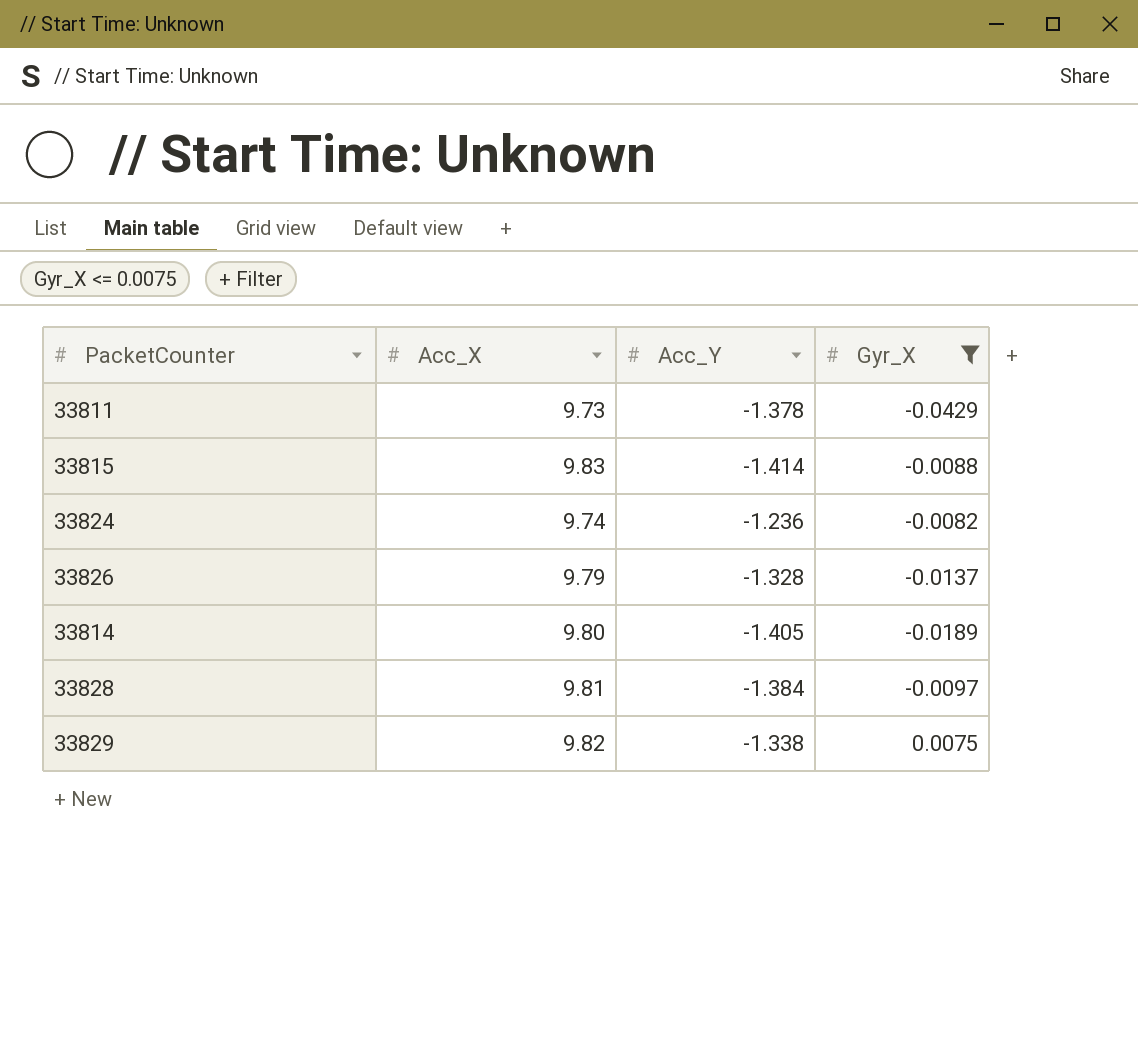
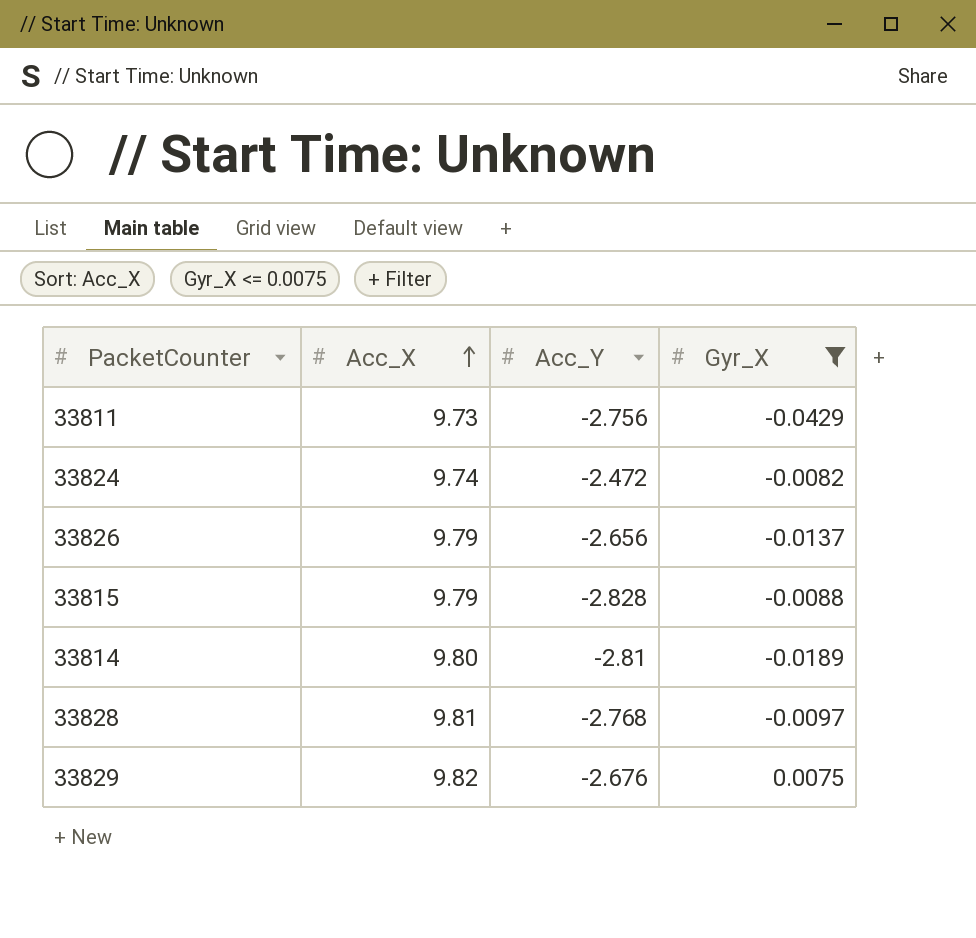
row order: none -> Acc_X ascending
33811 | Acc_Y: -1.378 -> -2.756
33824 | Acc_Y: -1.236 -> -2.472
33826 | Acc_Y: -1.328 -> -2.656
33815 | Acc_X: 9.83 -> 9.79
33815 | Acc_Y: -1.414 -> -2.828
33814 | Acc_Y: -1.405 -> -2.81
33828 | Acc_Y: -1.384 -> -2.768
33829 | Acc_Y: -1.338 -> -2.676

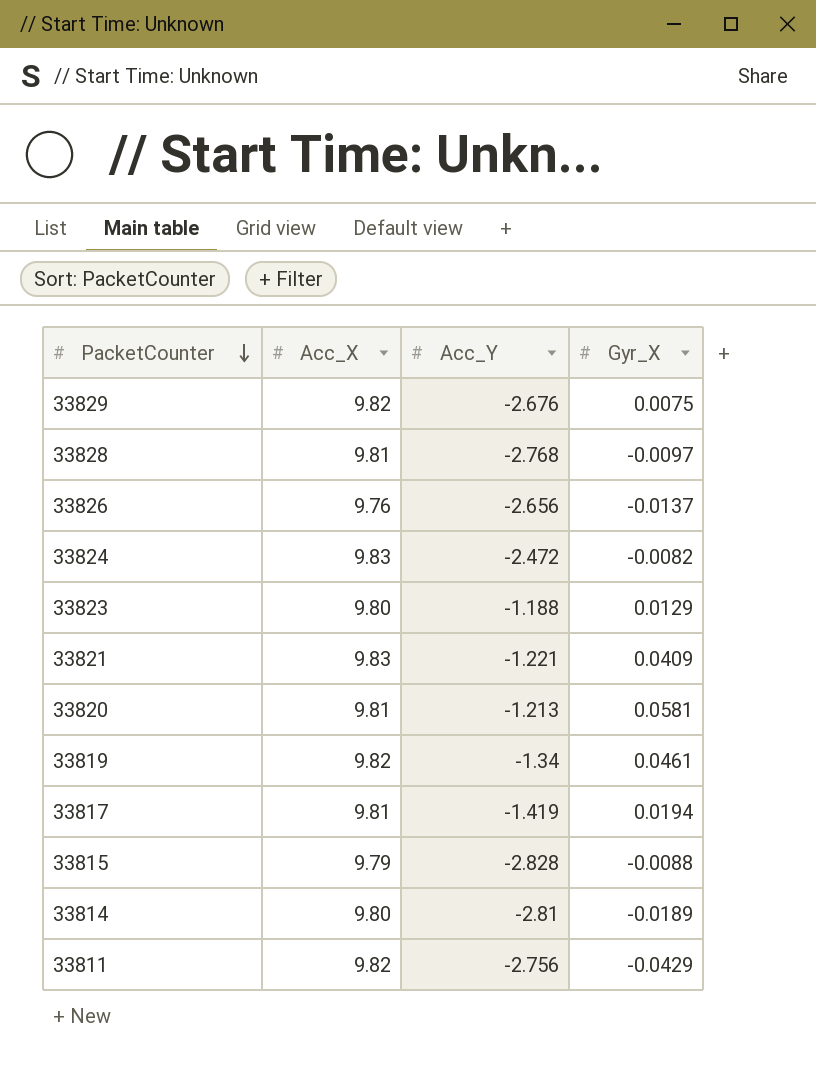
filter: Gyr_X <= 0.0075 -> none
row order: Acc_X ascending -> PacketCounter descending
33826 | Acc_X: 9.79 -> 9.76
33824 | Acc_X: 9.74 -> 9.83
33811 | Acc_X: 9.73 -> 9.82

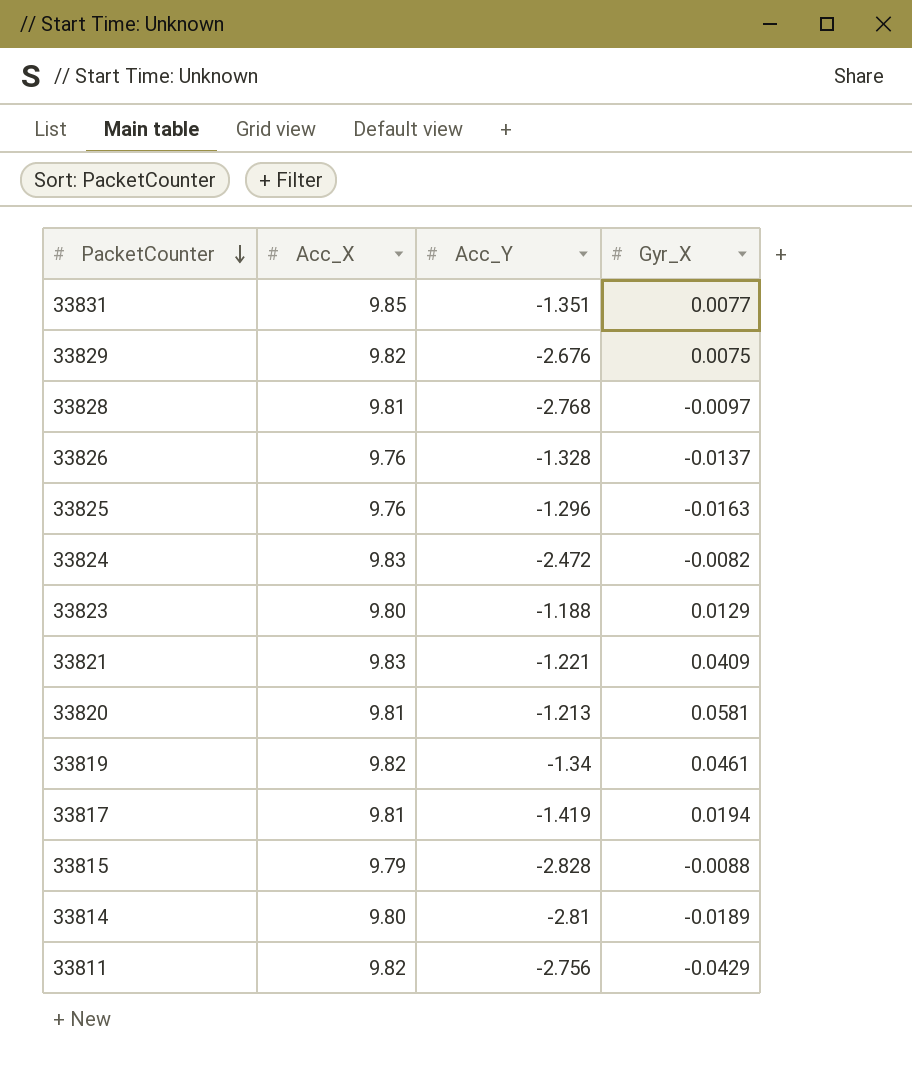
row 33831: none -> 9.85 | -1.351 | 0.0077
33826 | Acc_Y: -2.656 -> -1.328
row 33825: none -> 9.76 | -1.296 | -0.0163

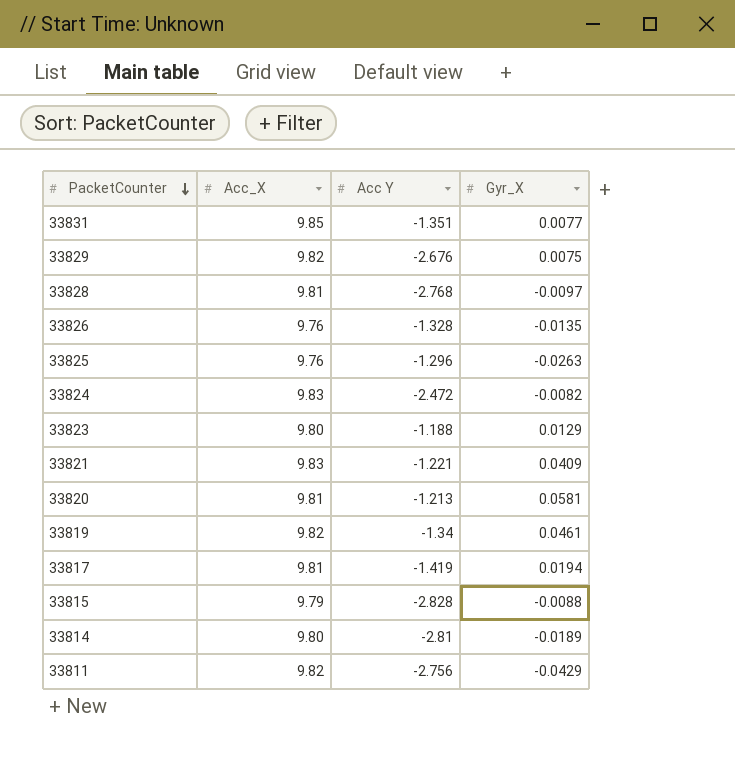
column name: Acc_Y -> Acc Y
33826 | Gyr_X: -0.0137 -> -0.0135
33825 | Gyr_X: -0.0163 -> -0.0263

